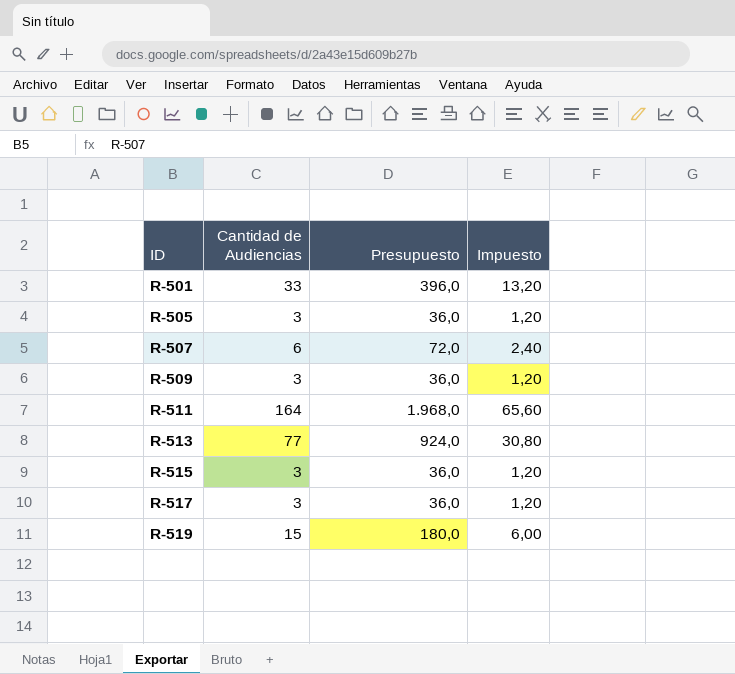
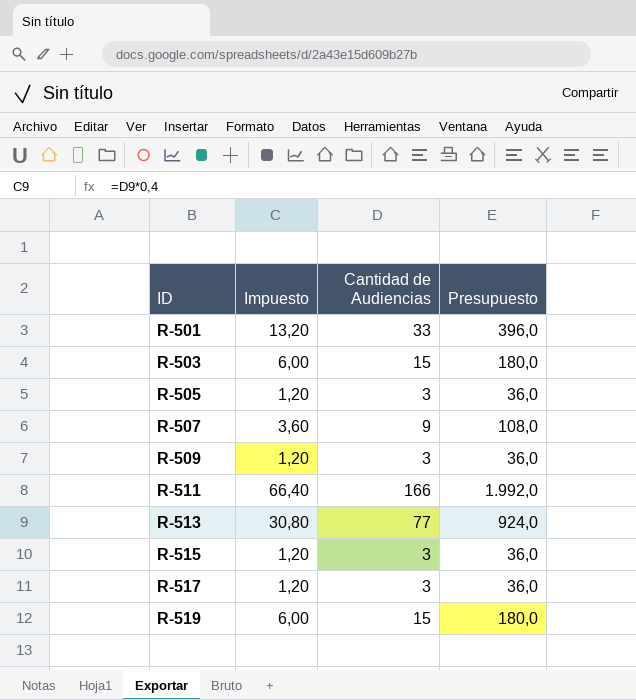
column Impuesto | position: 4 -> 2
row R-503: none -> 6,00 | 15 | 180,0
R-507 | Impuesto: 2,40 -> 3,60
R-507 | Cantidad de Audiencias: 6 -> 9
R-507 | Presupuesto: 72,0 -> 108,0
R-511 | Impuesto: 65,60 -> 66,40
R-511 | Cantidad de Audiencias: 164 -> 166
R-511 | Presupuesto: 1.968,0 -> 1.992,0

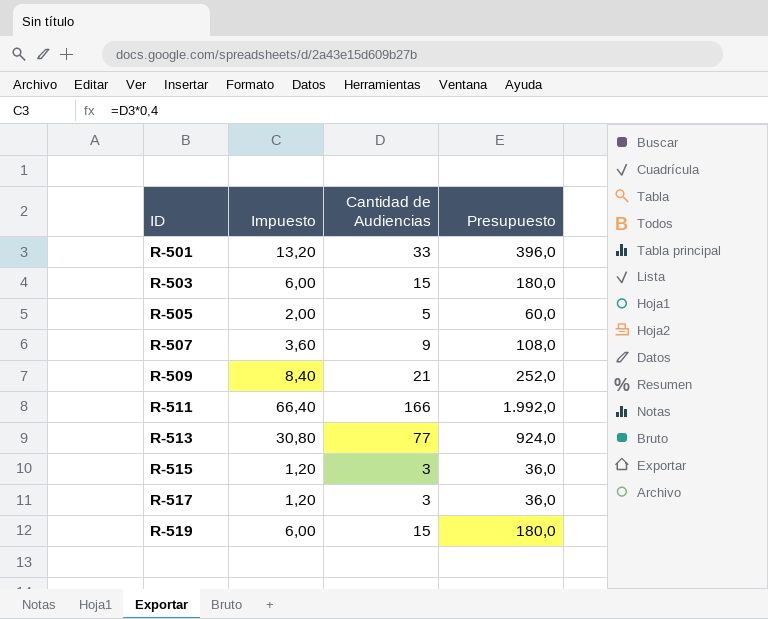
R-505 | Impuesto: 1,20 -> 2,00
R-505 | Cantidad de Audiencias: 3 -> 5
R-505 | Presupuesto: 36,0 -> 60,0
R-509 | Impuesto: 1,20 -> 8,40
R-509 | Cantidad de Audiencias: 3 -> 21
R-509 | Presupuesto: 36,0 -> 252,0

